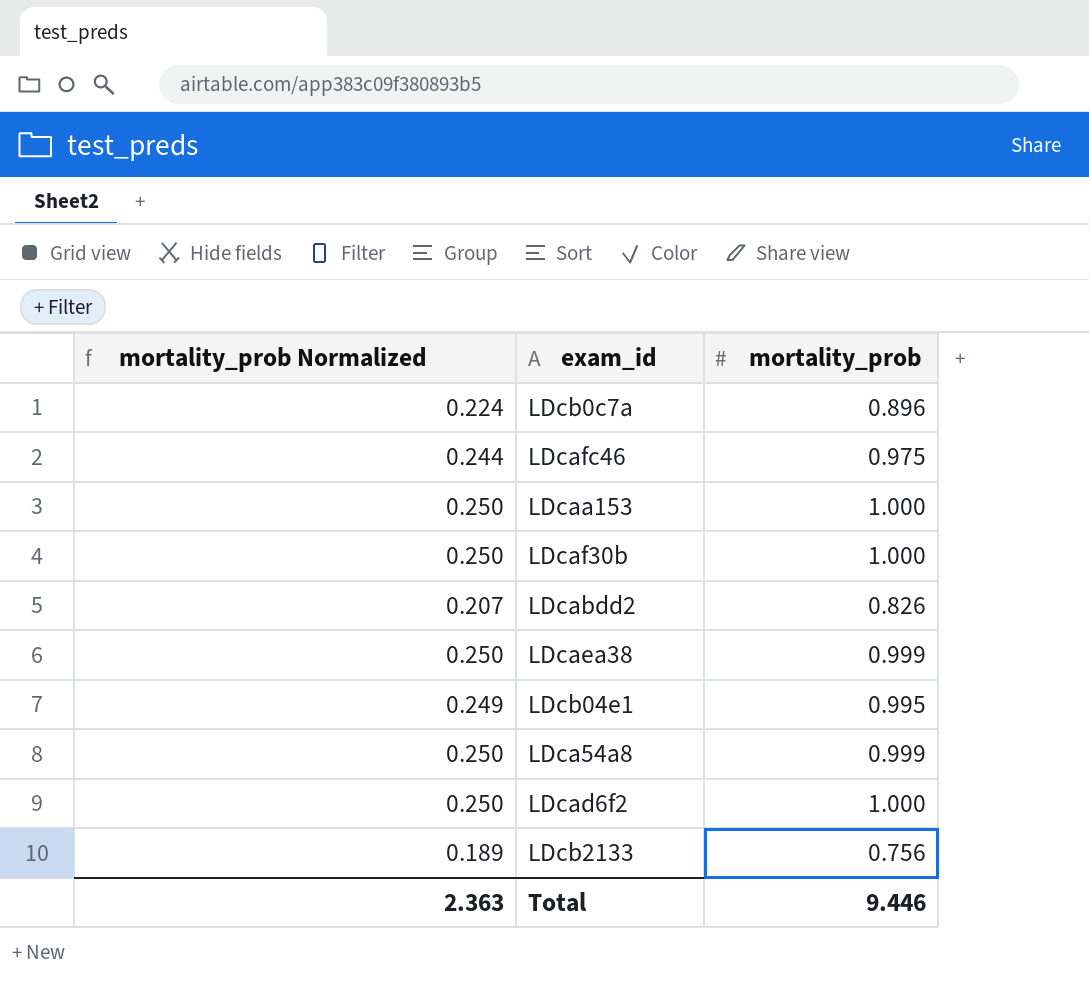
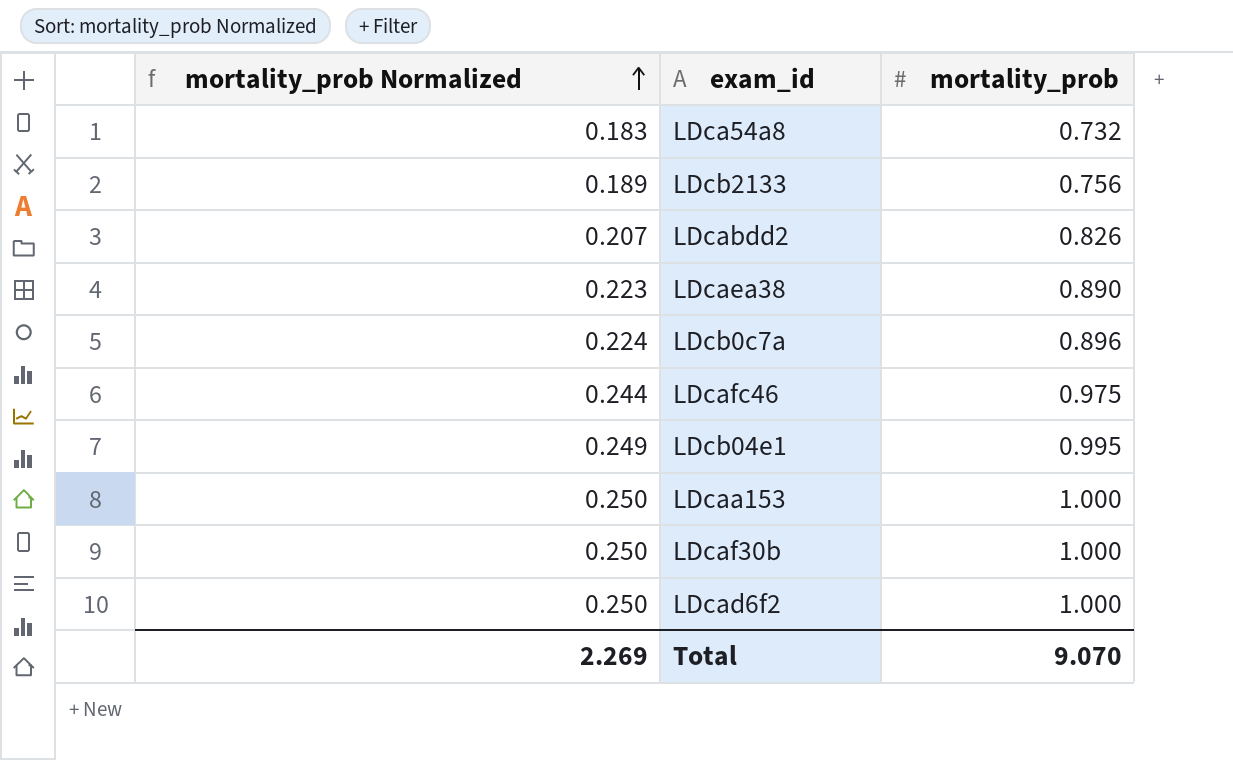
row order: none -> mortality_prob Normalized ascending
LDca54a8 | mortality_prob Normalized: 0.250 -> 0.183
LDca54a8 | mortality_prob: 0.999 -> 0.732
LDcaea38 | mortality_prob Normalized: 0.250 -> 0.223
LDcaea38 | mortality_prob: 0.999 -> 0.890
Total | mortality_prob Normalized: 2.363 -> 2.269
Total | mortality_prob: 9.446 -> 9.070

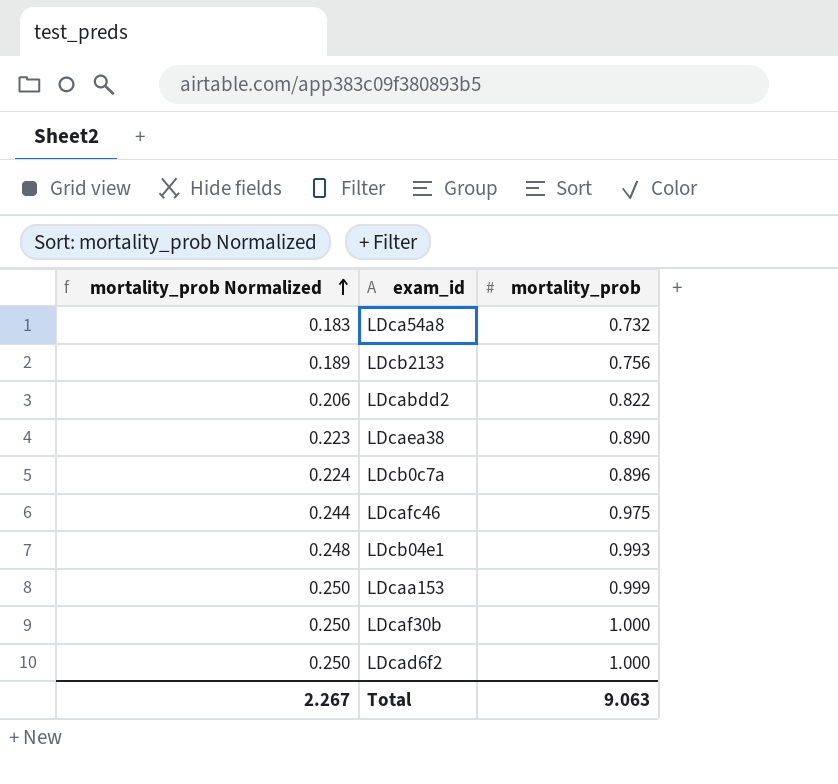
LDcabdd2 | mortality_prob Normalized: 0.207 -> 0.206
LDcabdd2 | mortality_prob: 0.826 -> 0.822
LDcb04e1 | mortality_prob Normalized: 0.249 -> 0.248
LDcb04e1 | mortality_prob: 0.995 -> 0.993
LDcaa153 | mortality_prob: 1.000 -> 0.999
Total | mortality_prob Normalized: 2.269 -> 2.267
Total | mortality_prob: 9.070 -> 9.063

